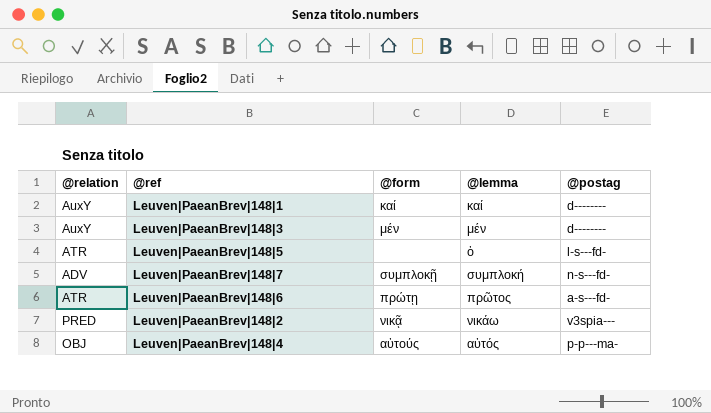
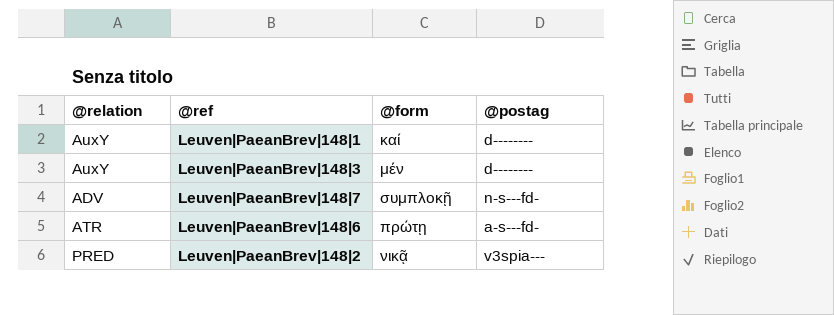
column @lemma | position: 4 -> none
row Leuven|PaeanBrev|148|5: ATR | none | ὁ | l-s---fd- -> none
row Leuven|PaeanBrev|148|4: OBJ | αὐτούς | αὐτός | p-p---ma- -> none

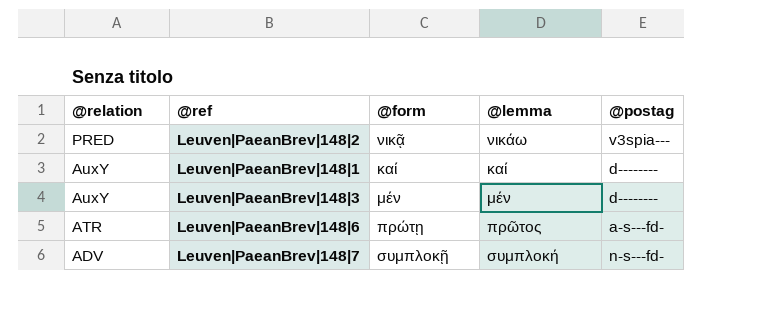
row order: none -> @relation descending
column @lemma | position: none -> 4

